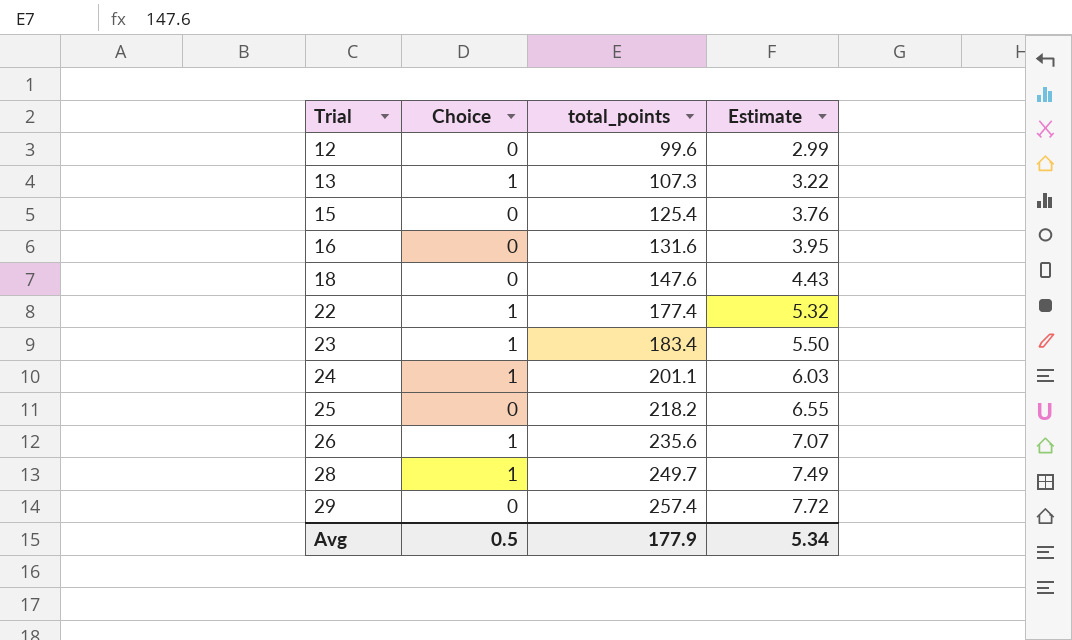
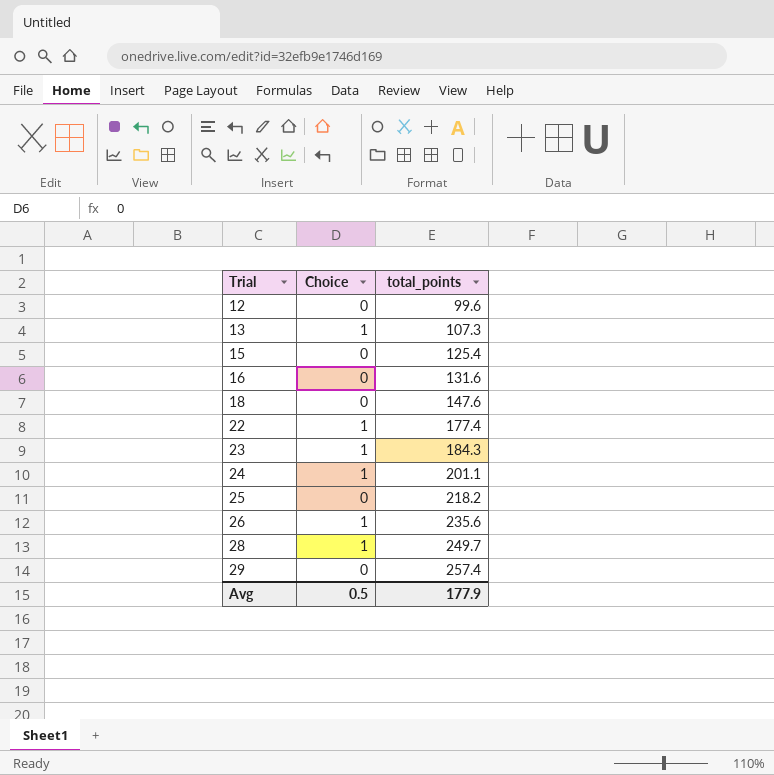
column Estimate | formula: [total_points] * 0.03 -> none
23 | total_points: 183.4 -> 184.3

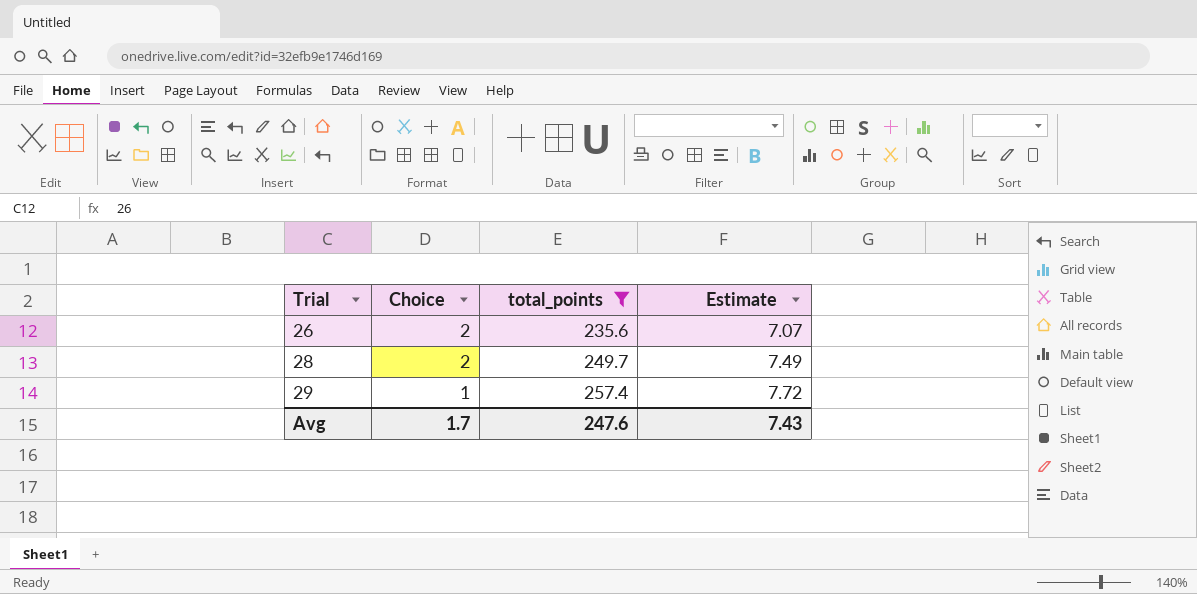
filter: none -> total_points >= 235.6
column Estimate | formula: none -> [total_points] * 0.03
26 | Choice: 1 -> 2
28 | Choice: 1 -> 2
29 | Choice: 0 -> 1
Avg | Choice: 0.5 -> 1.7
Avg | total_points: 177.9 -> 247.6

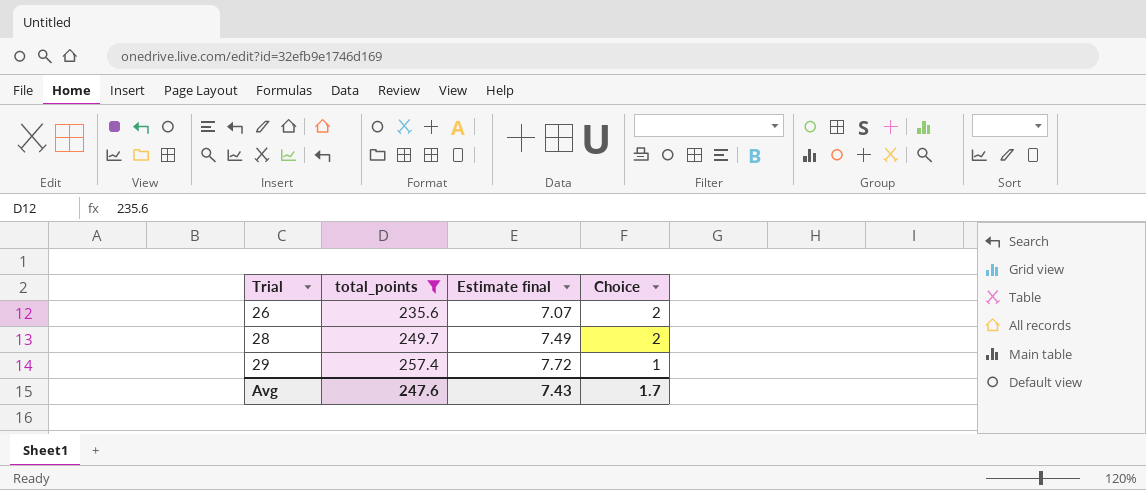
column name: Estimate -> Estimate final
column Choice | position: 2 -> 4

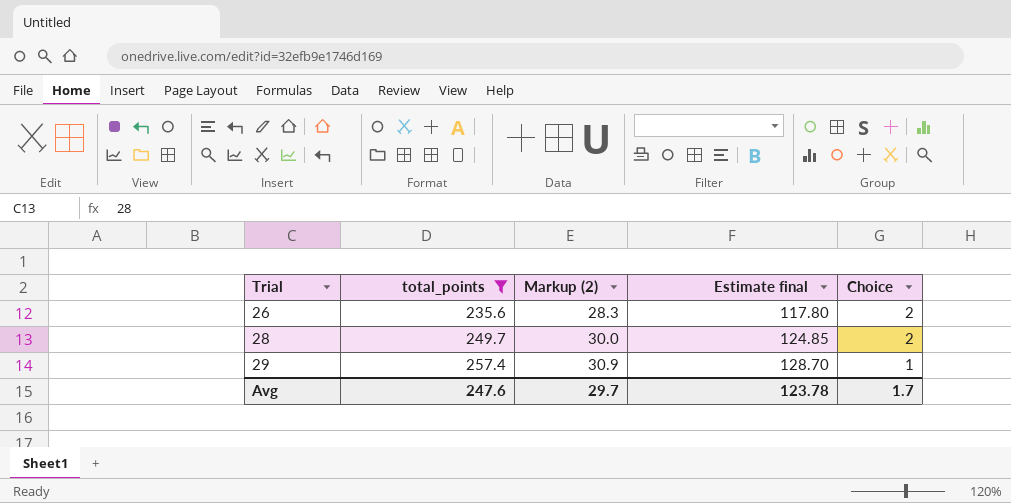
column Markup (2) | formula: none -> [total_points] * 0.12
column Estimate final | formula: [total_points] * 0.03 -> [total_points] * 0.5
Avg | Estimate final: 7.43 -> 123.78

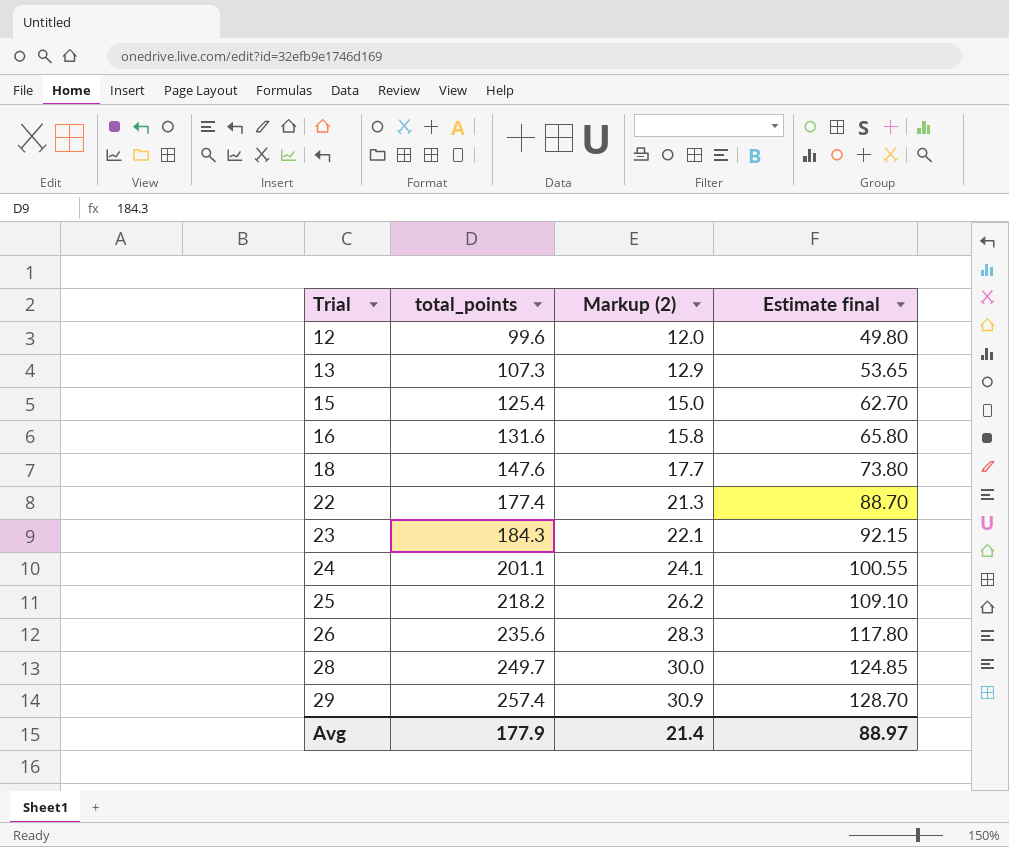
filter: total_points >= 235.6 -> none
column Choice | position: 5 -> none
Avg | total_points: 247.6 -> 177.9
Avg | Markup (2): 29.7 -> 21.4
Avg | Estimate final: 123.78 -> 88.97

